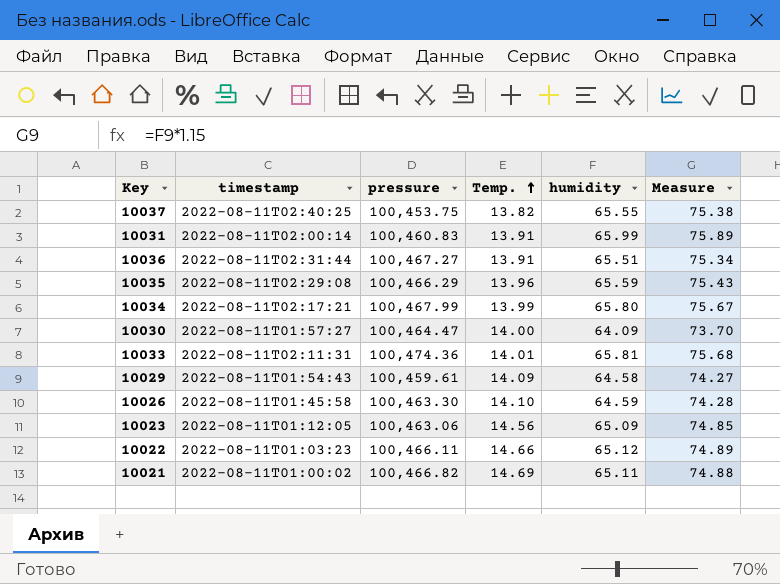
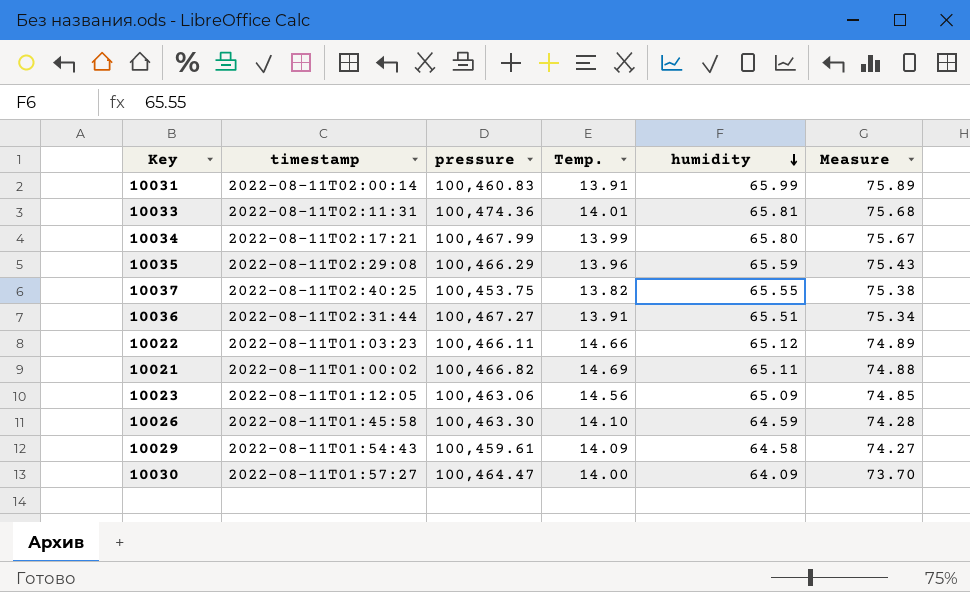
row order: Temp. ascending -> humidity descending

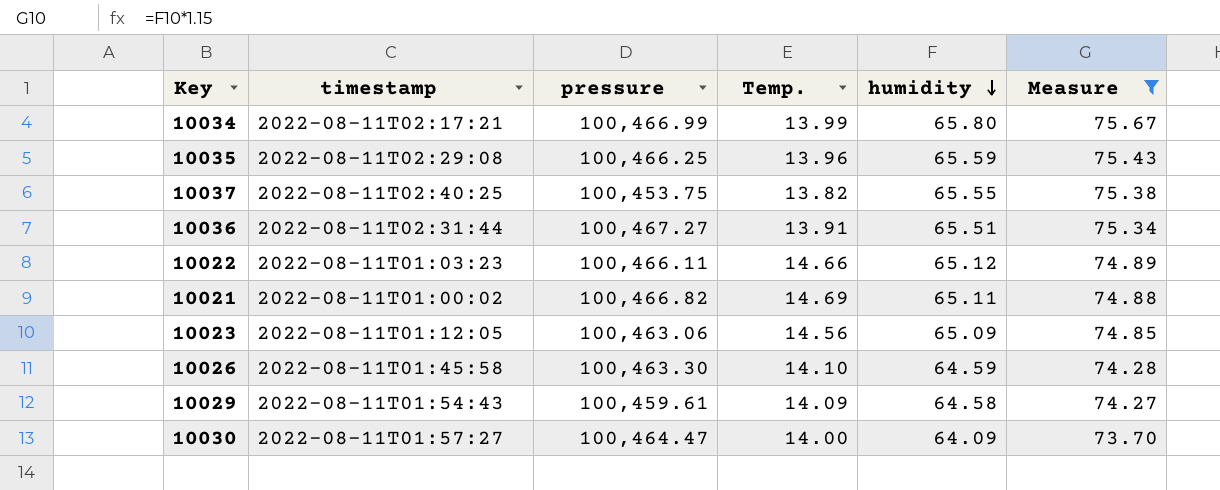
filter: none -> Measure <= 75.67
10034 | pressure: 100,467.99 -> 100,466.99
10035 | pressure: 100,466.29 -> 100,466.25

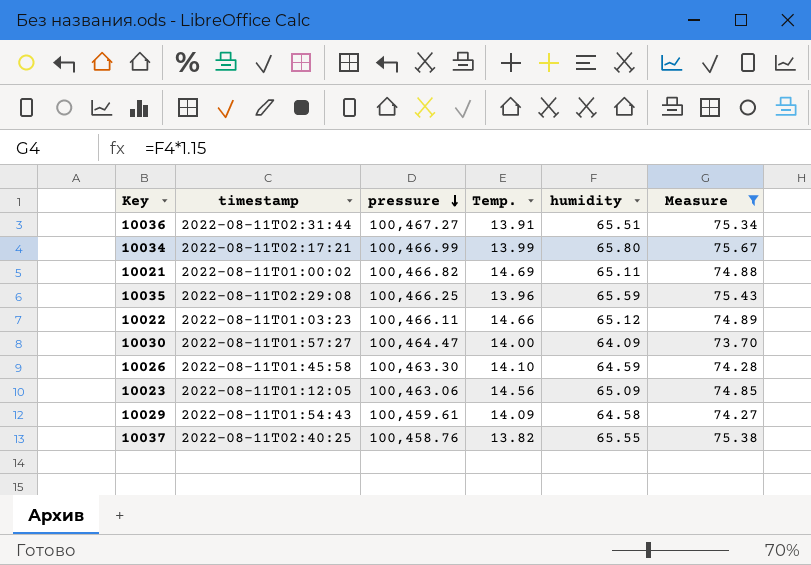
row order: humidity descending -> pressure descending
10037 | pressure: 100,453.75 -> 100,458.76

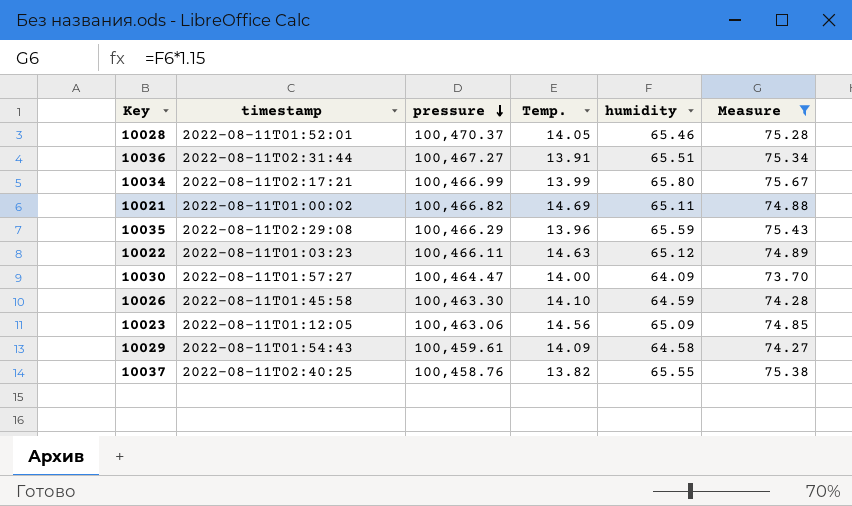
row 10028: none -> 2022-08-11T01:52:01 | 100,470.37 | 14.05 | 65.46 | 75.28
10035 | pressure: 100,466.25 -> 100,466.29
10022 | Temp.: 14.66 -> 14.63

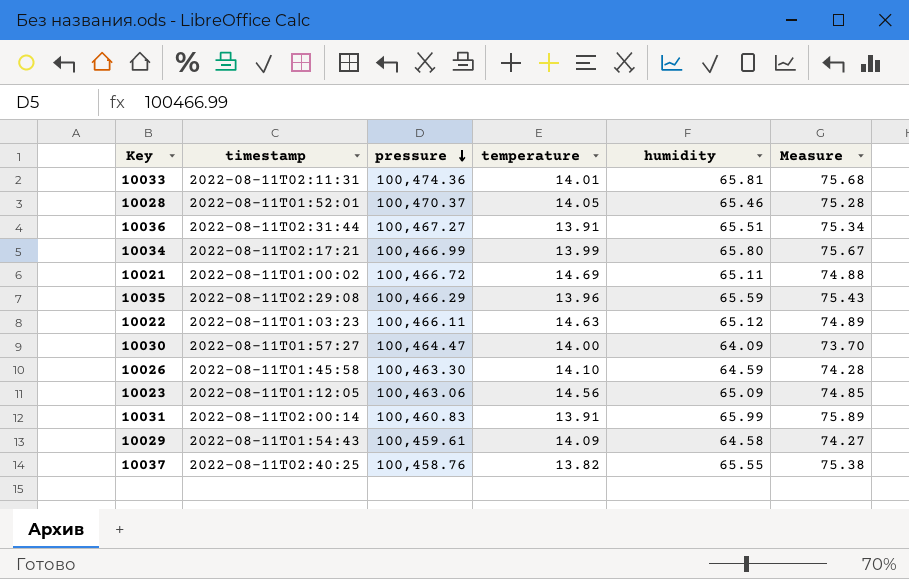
filter: Measure <= 75.67 -> none
column name: Temp. -> temperature
10021 | pressure: 100,466.82 -> 100,466.72

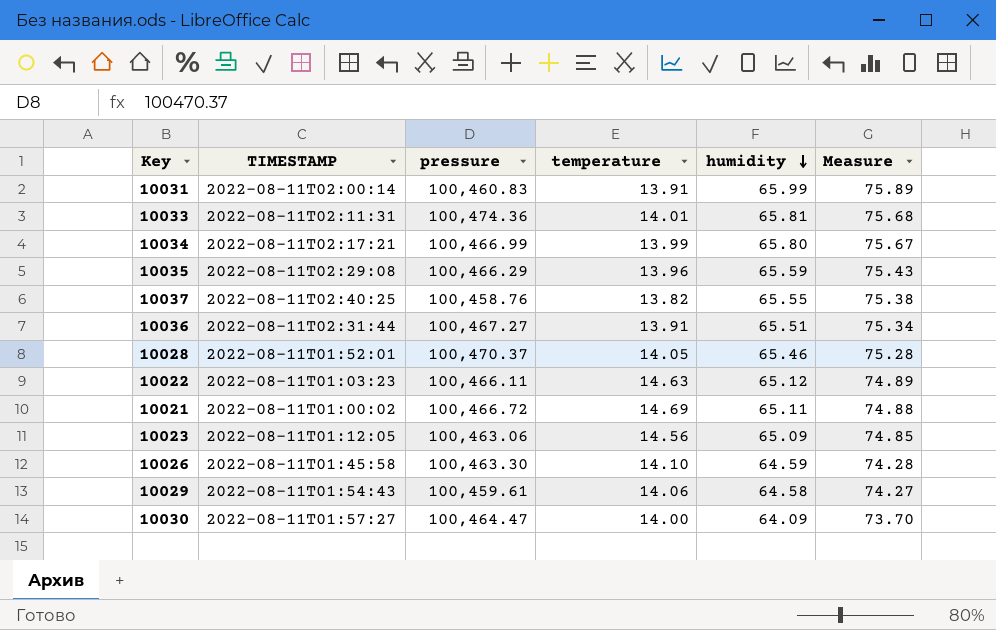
row order: pressure descending -> humidity descending
column name: timestamp -> TIMESTAMP
10029 | temperature: 14.09 -> 14.06

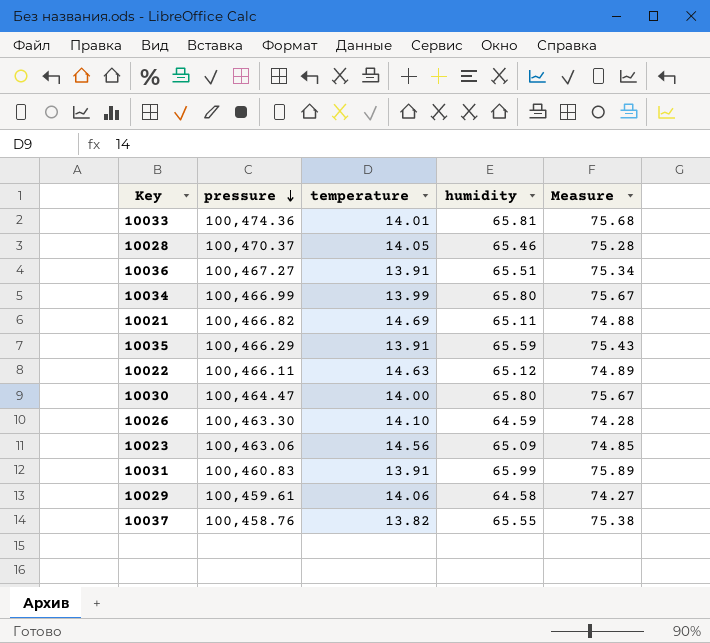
row order: humidity descending -> pressure descending
column TIMESTAMP | position: 2 -> none
10021 | pressure: 100,466.72 -> 100,466.82
10035 | temperature: 13.96 -> 13.91
10030 | humidity: 64.09 -> 65.80
10030 | Measure: 73.70 -> 75.67

